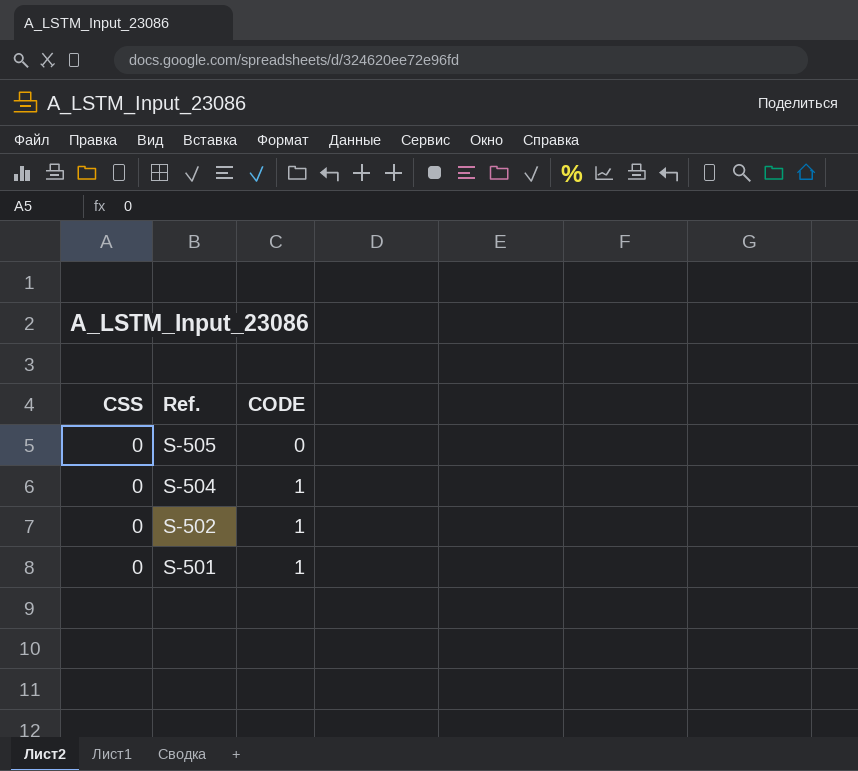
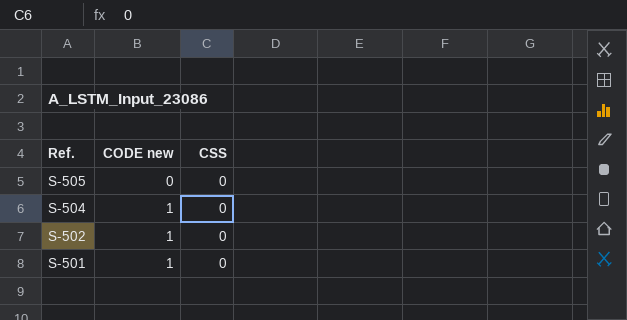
column name: CODE -> CODE new
column CSS | position: 1 -> 3

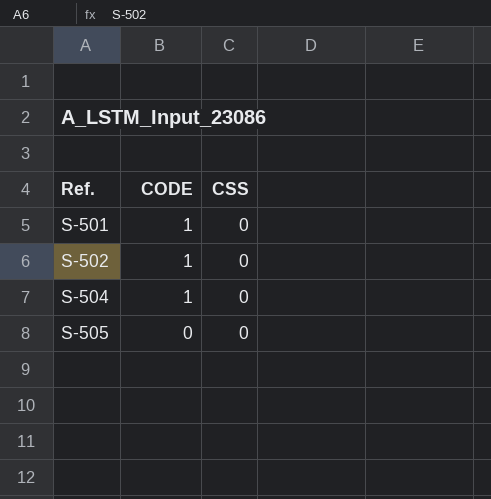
row order: Ref. descending -> Ref. ascending
column name: CODE new -> CODE

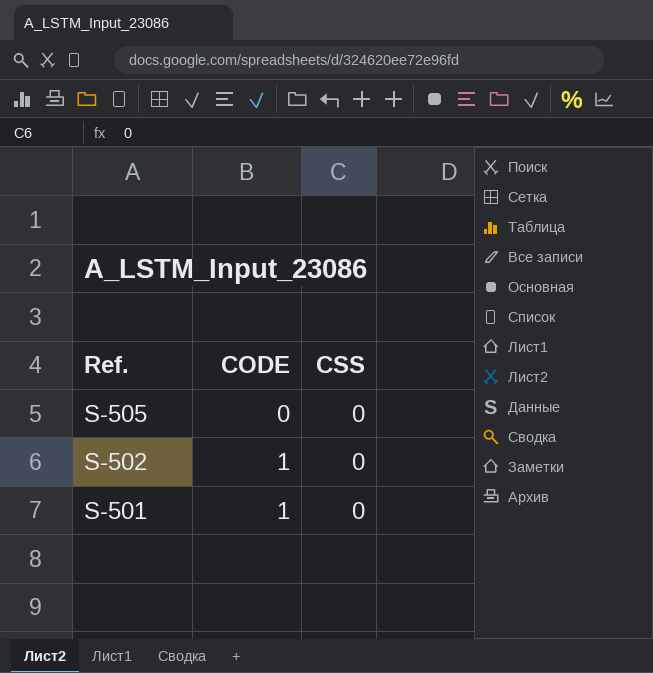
row order: Ref. ascending -> Ref. descending
row S-504: 1 | 0 -> none

